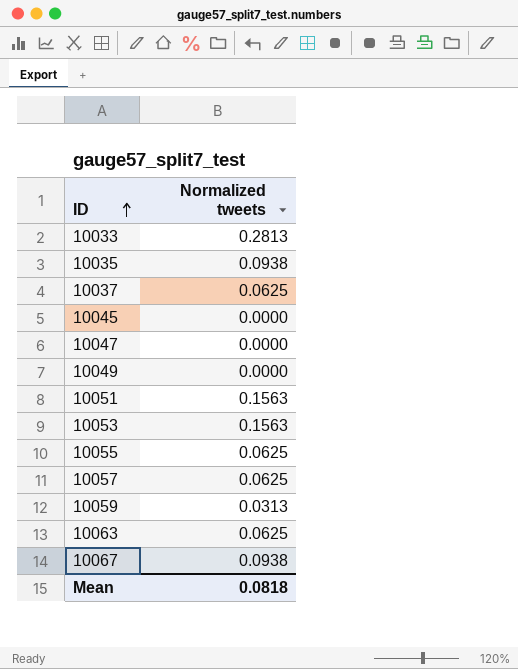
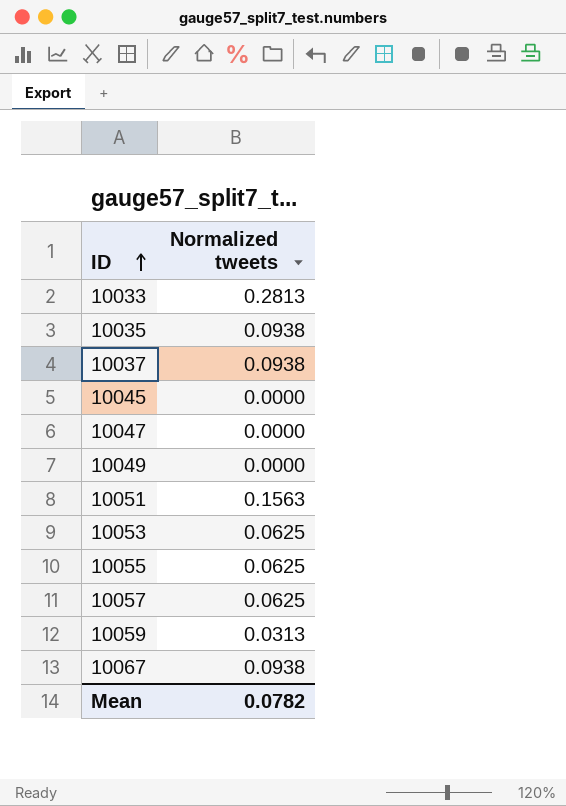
row 10063: 0.0625 -> none
10037 | Normalized tweets: 0.0625 -> 0.0938
10053 | Normalized tweets: 0.1563 -> 0.0625
Mean | Normalized tweets: 0.0818 -> 0.0782

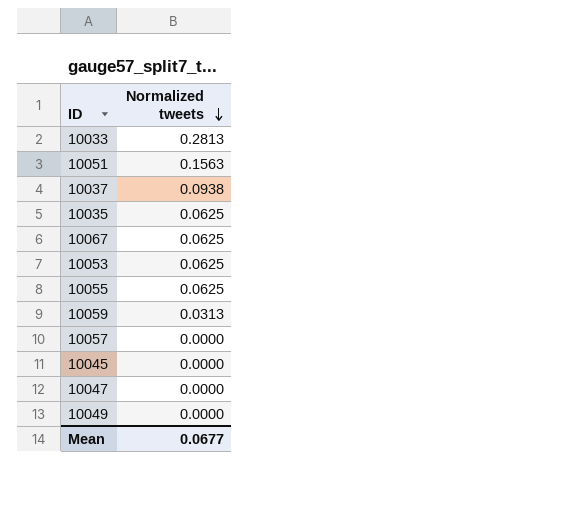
row order: ID ascending -> Normalized tweets descending
10035 | Normalized tweets: 0.0938 -> 0.0625
10067 | Normalized tweets: 0.0938 -> 0.0625
10057 | Normalized tweets: 0.0625 -> 0.0000
Mean | Normalized tweets: 0.0782 -> 0.0677

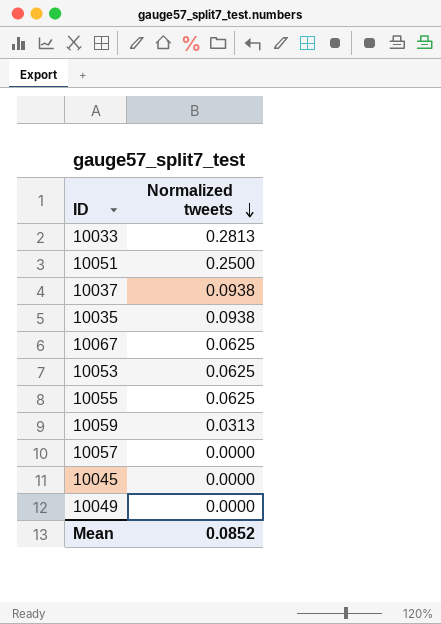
row 10047: 0.0000 -> none
10051 | Normalized tweets: 0.1563 -> 0.2500
10035 | Normalized tweets: 0.0625 -> 0.0938
Mean | Normalized tweets: 0.0677 -> 0.0852

